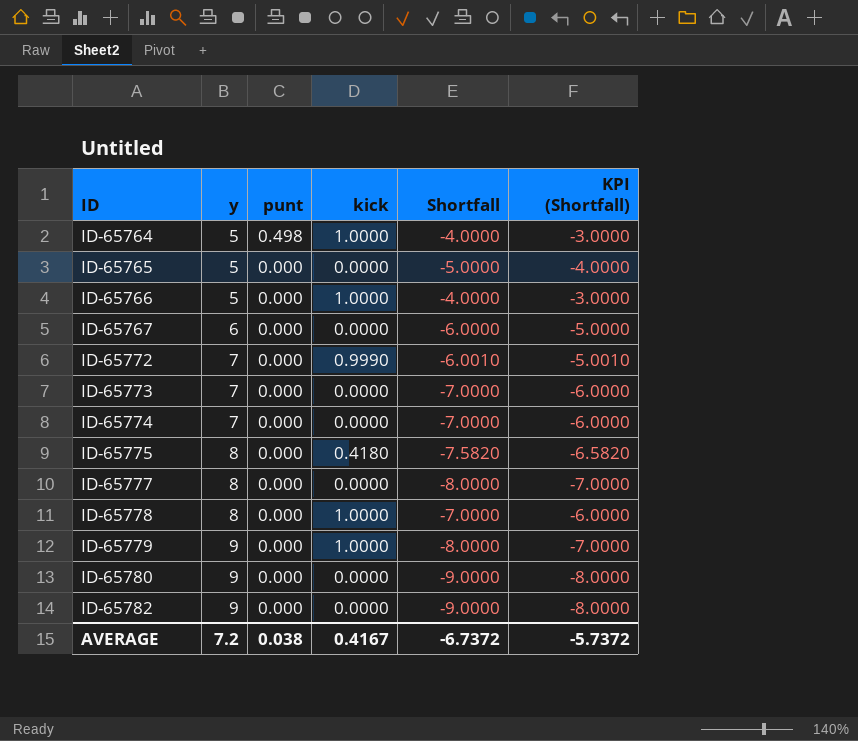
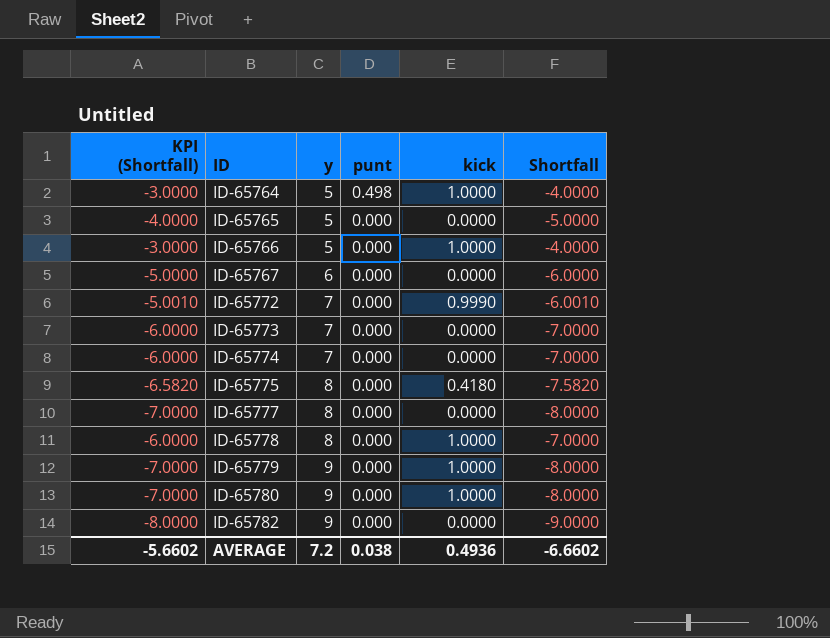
column KPI (Shortfall) | position: 6 -> 1
ID-65780 | KPI (Shortfall): -8.0000 -> -7.0000
ID-65780 | kick: 0.0000 -> 1.0000
ID-65780 | Shortfall: -9.0000 -> -8.0000
AVERAGE | KPI (Shortfall): -5.7372 -> -5.6602
AVERAGE | kick: 0.4167 -> 0.4936
AVERAGE | Shortfall: -6.7372 -> -6.6602

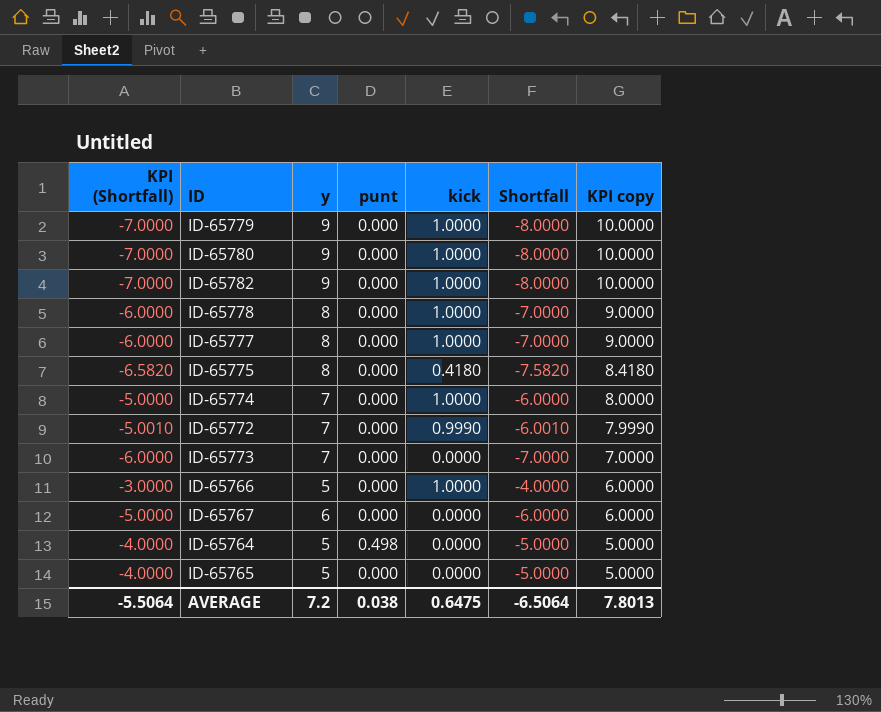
row order: ID ascending -> KPI copy descending
column KPI copy | formula: none -> [y] + [kick]
ID-65782 | KPI (Shortfall): -8.0000 -> -7.0000
ID-65782 | kick: 0.0000 -> 1.0000
ID-65782 | Shortfall: -9.0000 -> -8.0000
ID-65777 | KPI (Shortfall): -7.0000 -> -6.0000
ID-65777 | kick: 0.0000 -> 1.0000
ID-65777 | Shortfall: -8.0000 -> -7.0000
ID-65774 | KPI (Shortfall): -6.0000 -> -5.0000
ID-65774 | kick: 0.0000 -> 1.0000
ID-65774 | Shortfall: -7.0000 -> -6.0000
ID-65764 | KPI (Shortfall): -3.0000 -> -4.0000
ID-65764 | kick: 1.0000 -> 0.0000
ID-65764 | Shortfall: -4.0000 -> -5.0000
AVERAGE | KPI (Shortfall): -5.6602 -> -5.5064
AVERAGE | kick: 0.4936 -> 0.6475
AVERAGE | Shortfall: -6.6602 -> -6.5064

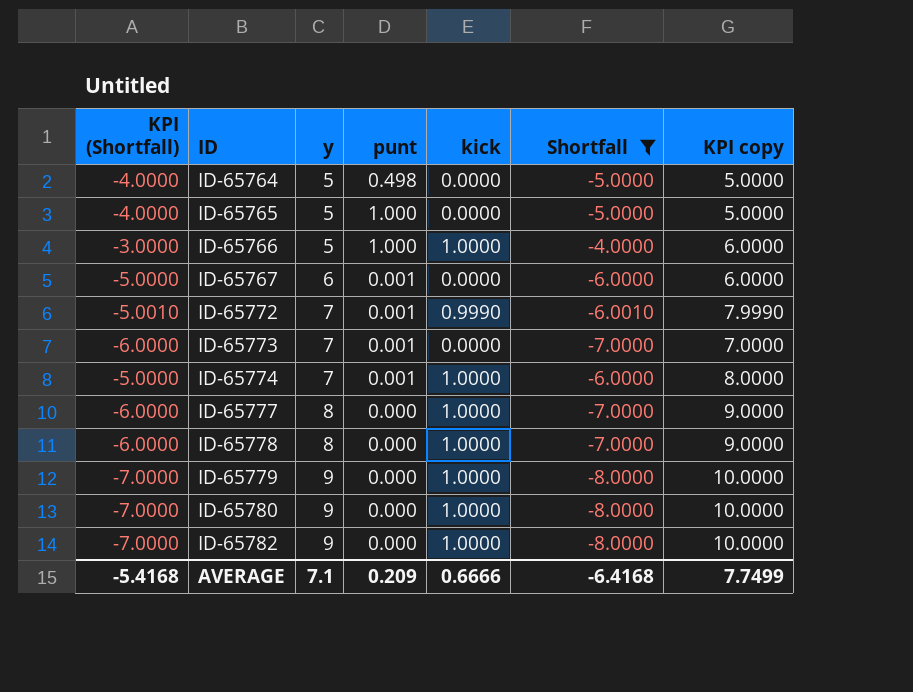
filter: none -> Shortfall != -7.5820
row order: KPI copy descending -> ID ascending
ID-65765 | punt: 0.000 -> 1.000
ID-65766 | punt: 0.000 -> 1.000
ID-65767 | punt: 0.000 -> 0.001
ID-65772 | punt: 0.000 -> 0.001
ID-65773 | punt: 0.000 -> 0.001
ID-65774 | punt: 0.000 -> 0.001
AVERAGE | KPI (Shortfall): -5.5064 -> -5.4168
AVERAGE | y: 7.2 -> 7.1
AVERAGE | punt: 0.038 -> 0.209
AVERAGE | kick: 0.6475 -> 0.6666
AVERAGE | Shortfall: -6.5064 -> -6.4168
AVERAGE | KPI copy: 7.8013 -> 7.7499

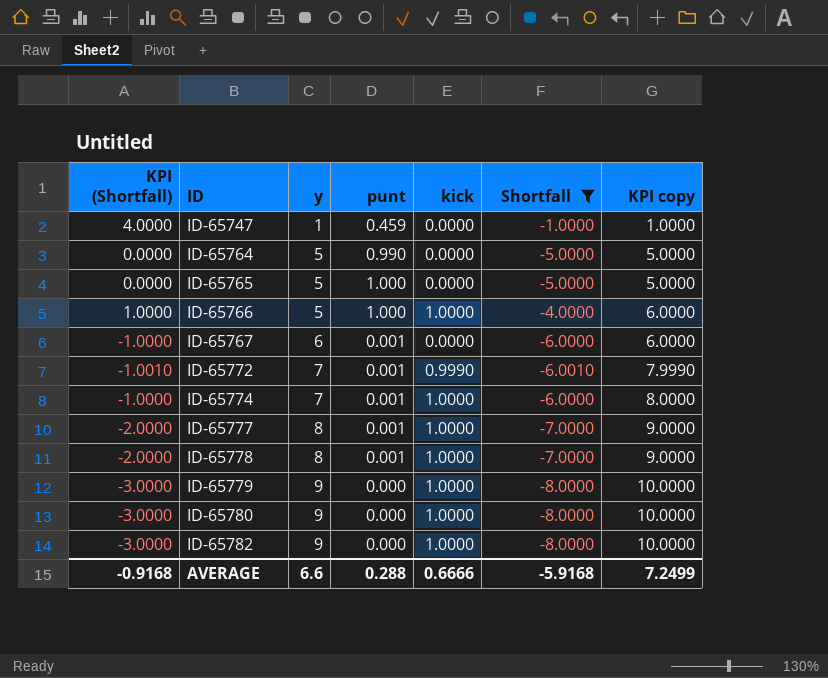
column KPI (Shortfall) | formula: [Shortfall] + 1 -> [Shortfall] + 5
row ID-65773: -6.0000 | 7 | 0.001 | 0.0000 | -7.0000 | 7.0000 -> none
row ID-65747: none -> 4.0000 | 1 | 0.459 | 0.0000 | -1.0000 | 1.0000
ID-65764 | punt: 0.498 -> 0.990
ID-65777 | punt: 0.000 -> 0.001
ID-65778 | punt: 0.000 -> 0.001
AVERAGE | KPI (Shortfall): -5.4168 -> -0.9168
AVERAGE | y: 7.1 -> 6.6
AVERAGE | punt: 0.209 -> 0.288
AVERAGE | Shortfall: -6.4168 -> -5.9168
AVERAGE | KPI copy: 7.7499 -> 7.2499

